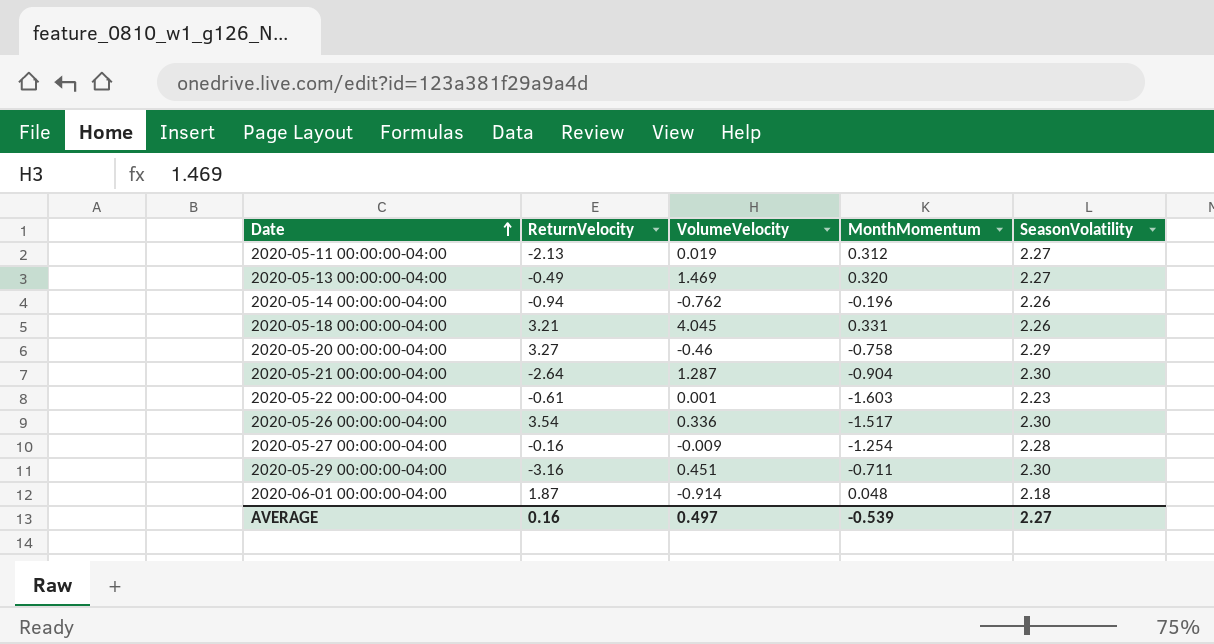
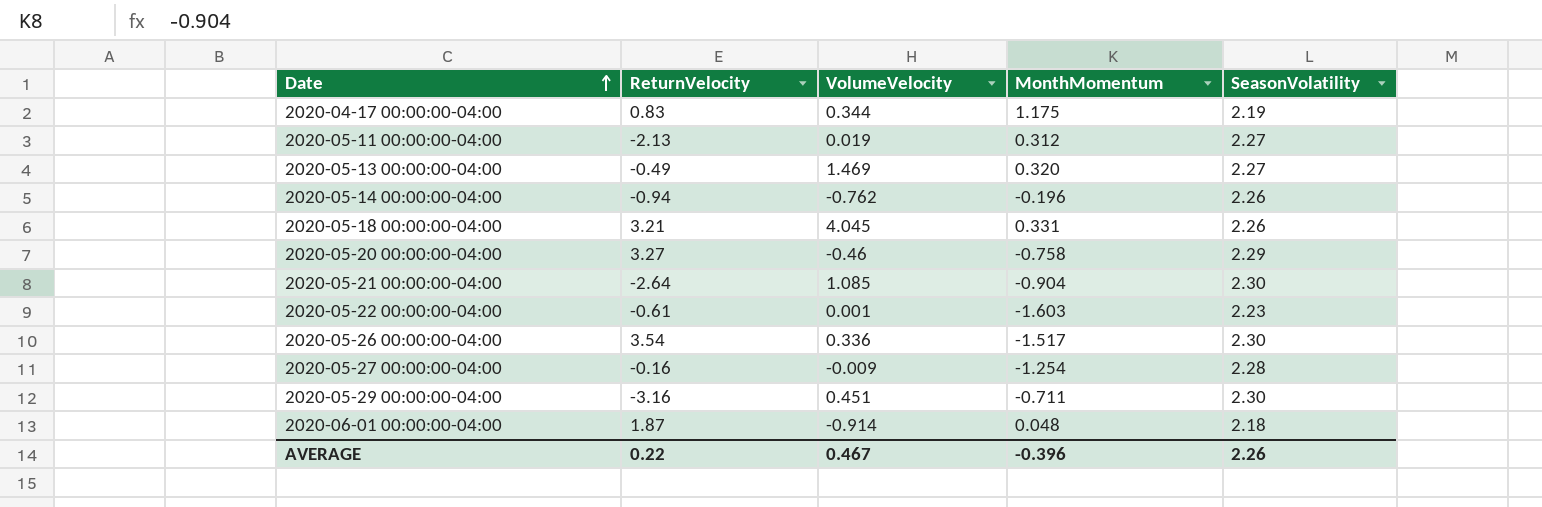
row 2020-04-17 00:00:00-04:00: none -> 0.83 | 0.344 | 1.175 | 2.19
2020-05-21 00:00:00-04:00 | VolumeVelocity: 1.287 -> 1.085
AVERAGE | ReturnVelocity: 0.16 -> 0.22
AVERAGE | VolumeVelocity: 0.497 -> 0.467
AVERAGE | MonthMomentum: -0.539 -> -0.396
AVERAGE | SeasonVolatility: 2.27 -> 2.26

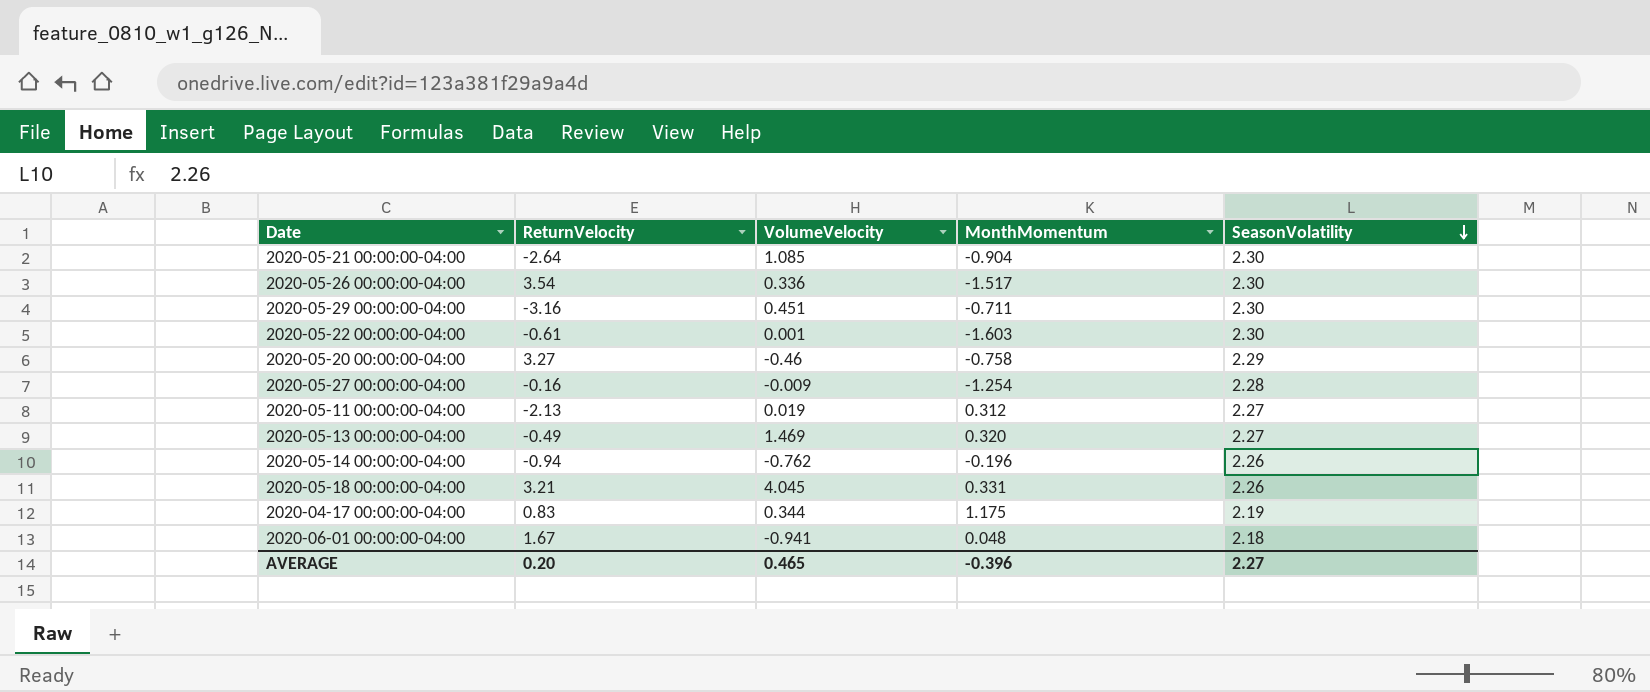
row order: Date ascending -> SeasonVolatility descending
2020-05-22 00:00:00-04:00 | SeasonVolatility: 2.23 -> 2.30
2020-06-01 00:00:00-04:00 | ReturnVelocity: 1.87 -> 1.67
2020-06-01 00:00:00-04:00 | VolumeVelocity: -0.914 -> -0.941
AVERAGE | ReturnVelocity: 0.22 -> 0.20
AVERAGE | VolumeVelocity: 0.467 -> 0.465
AVERAGE | SeasonVolatility: 2.26 -> 2.27

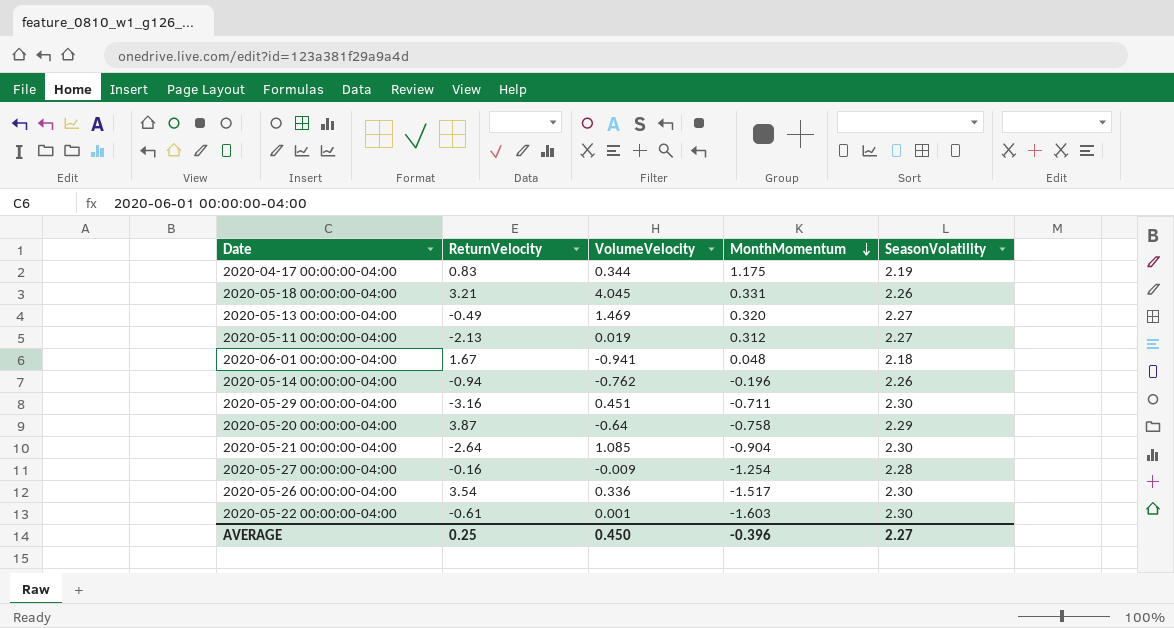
row order: SeasonVolatility descending -> MonthMomentum descending
2020-05-20 00:00:00-04:00 | ReturnVelocity: 3.27 -> 3.87
2020-05-20 00:00:00-04:00 | VolumeVelocity: -0.46 -> -0.64
AVERAGE | ReturnVelocity: 0.20 -> 0.25
AVERAGE | VolumeVelocity: 0.465 -> 0.450

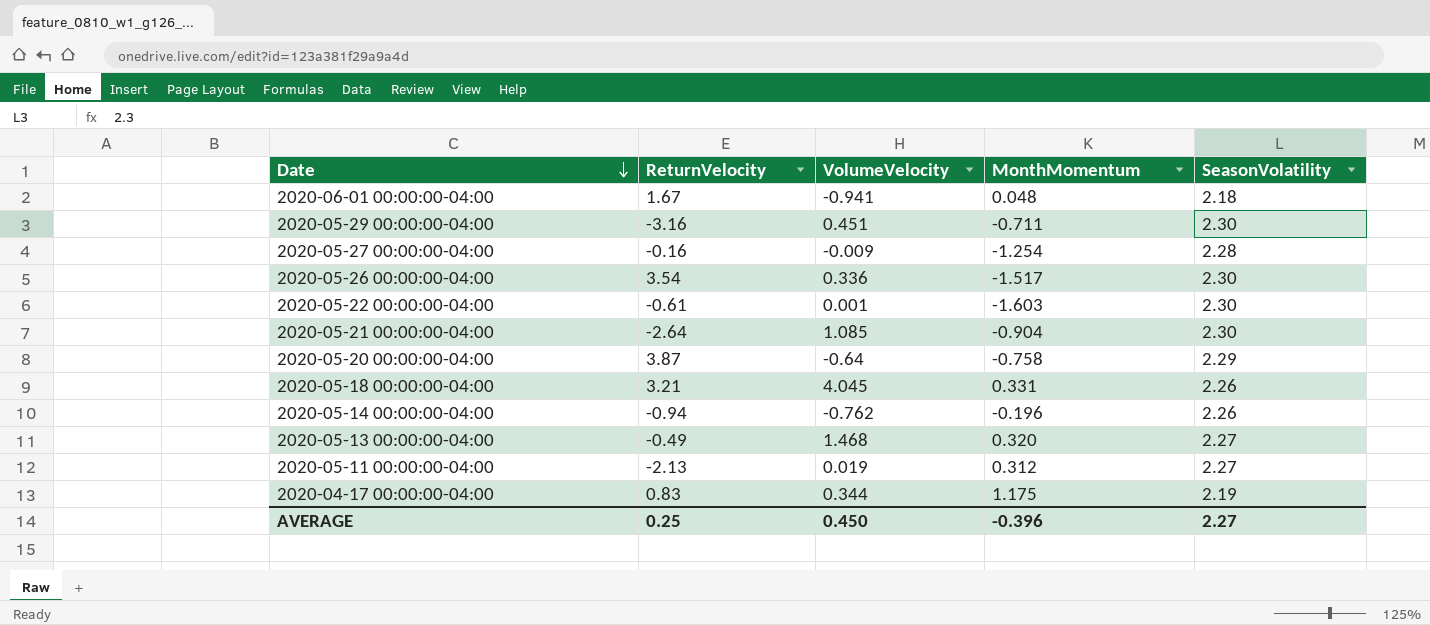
row order: MonthMomentum descending -> Date descending
2020-05-13 00:00:00-04:00 | VolumeVelocity: 1.469 -> 1.468

